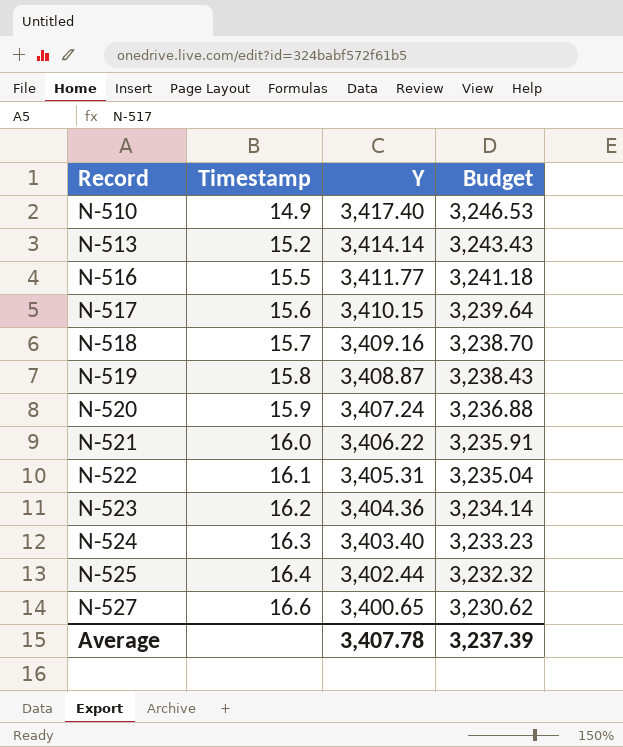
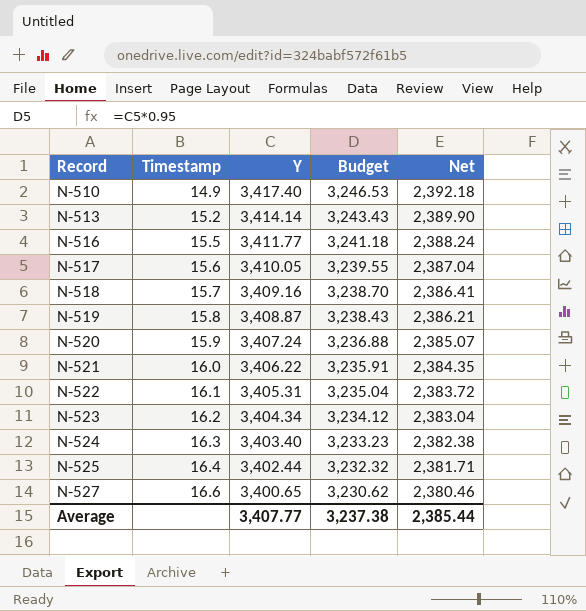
column Net | formula: none -> [Y] * 0.7
N-517 | Y: 3,410.15 -> 3,410.05
N-517 | Budget: 3,239.64 -> 3,239.55
N-523 | Y: 3,404.36 -> 3,404.34
N-523 | Budget: 3,234.14 -> 3,234.12
Average | Y: 3,407.78 -> 3,407.77
Average | Budget: 3,237.39 -> 3,237.38

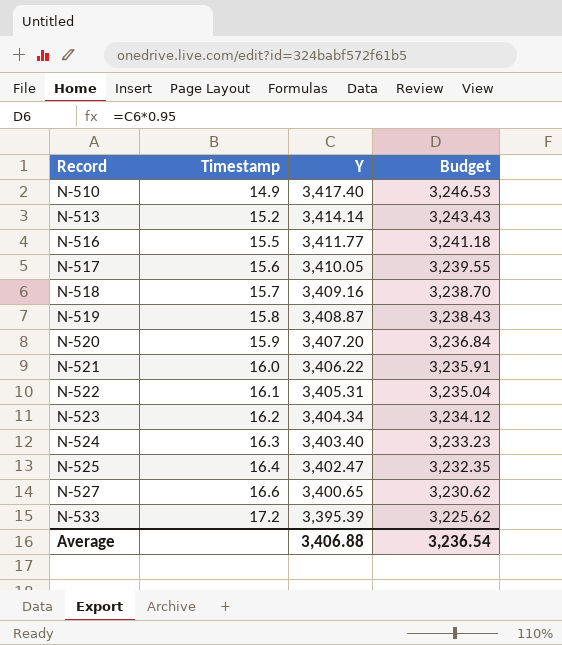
column Net | formula: [Y] * 0.7 -> none
N-520 | Y: 3,407.24 -> 3,407.20
N-520 | Budget: 3,236.88 -> 3,236.84
N-525 | Y: 3,402.44 -> 3,402.47
N-525 | Budget: 3,232.32 -> 3,232.35
row N-533: none -> 17.2 | 3,395.39 | 3,225.62
Average | Y: 3,407.77 -> 3,406.88
Average | Budget: 3,237.38 -> 3,236.54

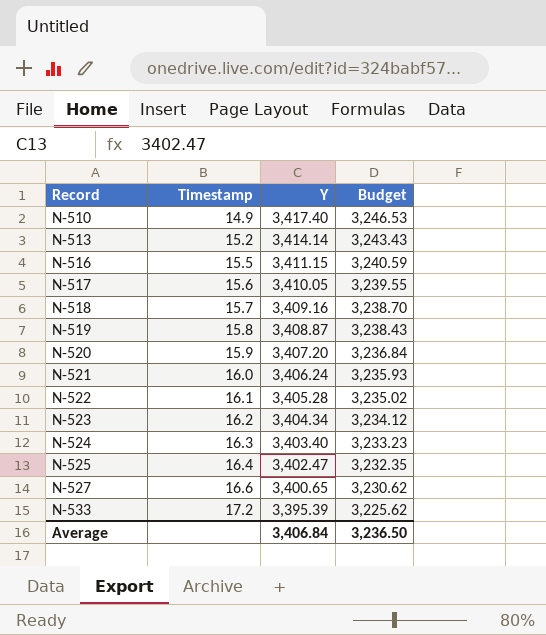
N-516 | Y: 3,411.77 -> 3,411.15
N-516 | Budget: 3,241.18 -> 3,240.59
N-521 | Y: 3,406.22 -> 3,406.24
N-521 | Budget: 3,235.91 -> 3,235.93
N-522 | Y: 3,405.31 -> 3,405.28
N-522 | Budget: 3,235.04 -> 3,235.02
Average | Y: 3,406.88 -> 3,406.84
Average | Budget: 3,236.54 -> 3,236.50

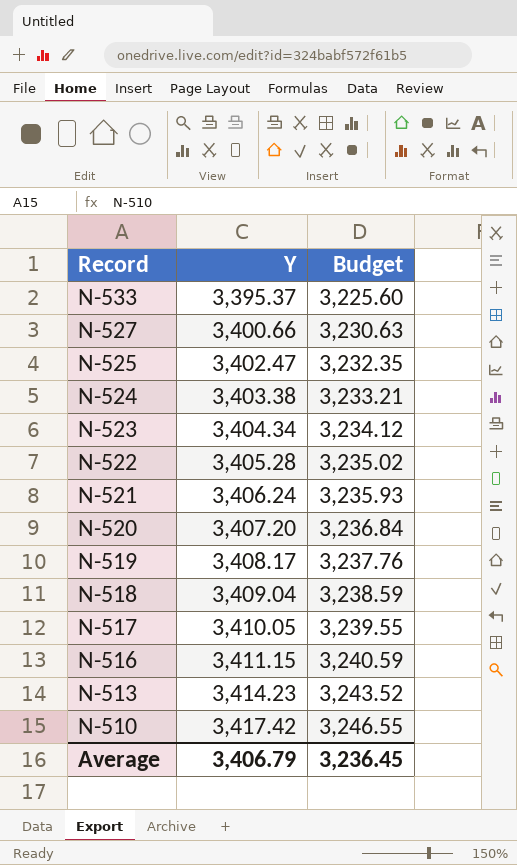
row order: Record ascending -> Record descending
column Timestamp | position: 2 -> none
N-533 | Y: 3,395.39 -> 3,395.37
N-533 | Budget: 3,225.62 -> 3,225.60
N-527 | Y: 3,400.65 -> 3,400.66
N-527 | Budget: 3,230.62 -> 3,230.63
N-524 | Y: 3,403.40 -> 3,403.38
N-524 | Budget: 3,233.23 -> 3,233.21
N-519 | Y: 3,408.87 -> 3,408.17
N-519 | Budget: 3,238.43 -> 3,237.76
N-518 | Y: 3,409.16 -> 3,409.04
N-518 | Budget: 3,238.70 -> 3,238.59
N-513 | Y: 3,414.14 -> 3,414.23
N-513 | Budget: 3,243.43 -> 3,243.52
N-510 | Y: 3,417.40 -> 3,417.42
N-510 | Budget: 3,246.53 -> 3,246.55
Average | Y: 3,406.84 -> 3,406.79
Average | Budget: 3,236.50 -> 3,236.45

